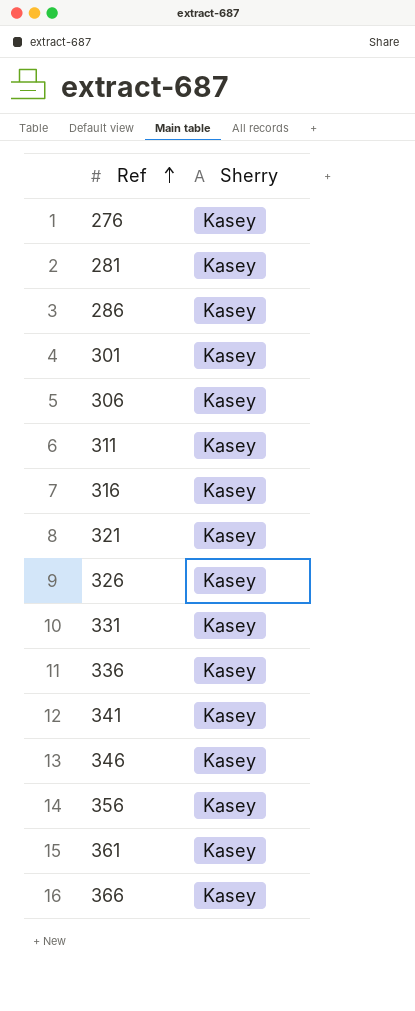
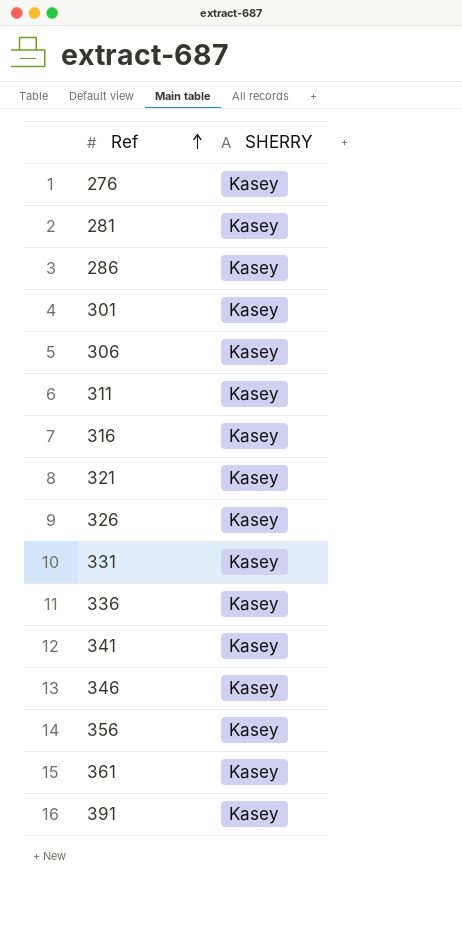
column name: Sherry -> SHERRY
row 366: Kasey -> none
row 391: none -> Kasey

